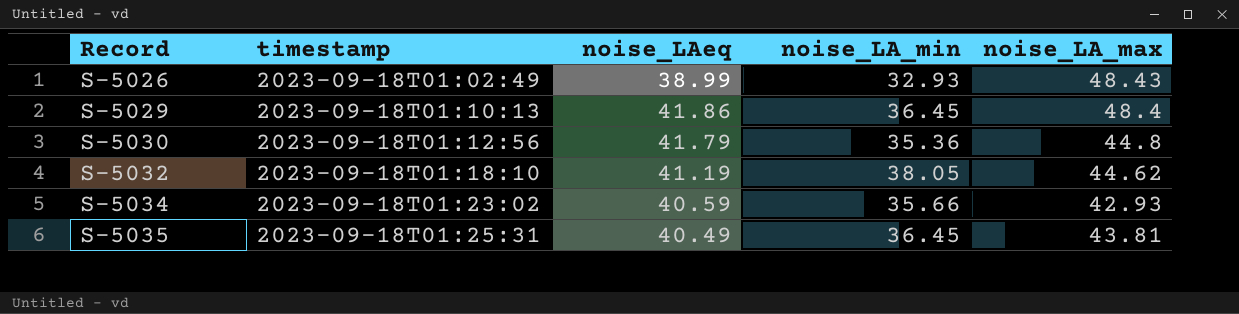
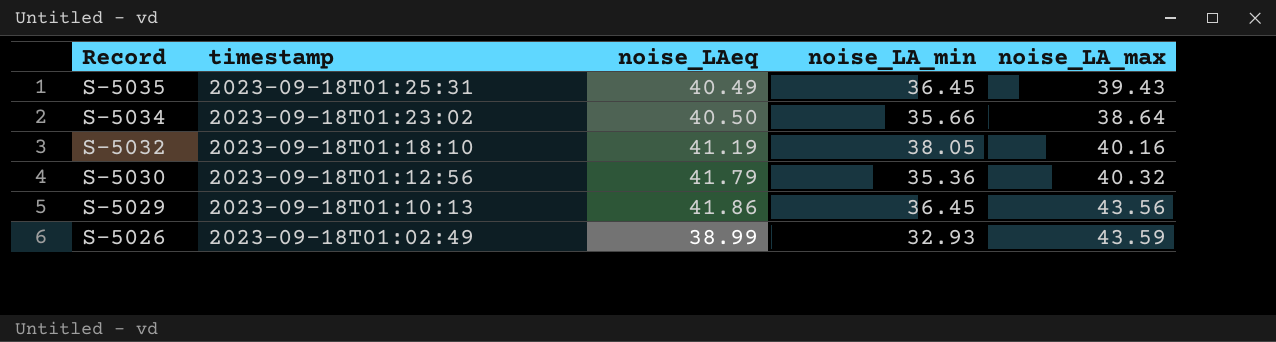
row order: Record ascending -> Record descending
S-5035 | noise_LA_max: 43.81 -> 39.43
S-5034 | noise_LAeq: 40.59 -> 40.50
S-5034 | noise_LA_max: 42.93 -> 38.64
S-5032 | noise_LA_max: 44.62 -> 40.16
S-5030 | noise_LA_max: 44.8 -> 40.32
S-5029 | noise_LA_max: 48.4 -> 43.56
S-5026 | noise_LA_max: 48.43 -> 43.59

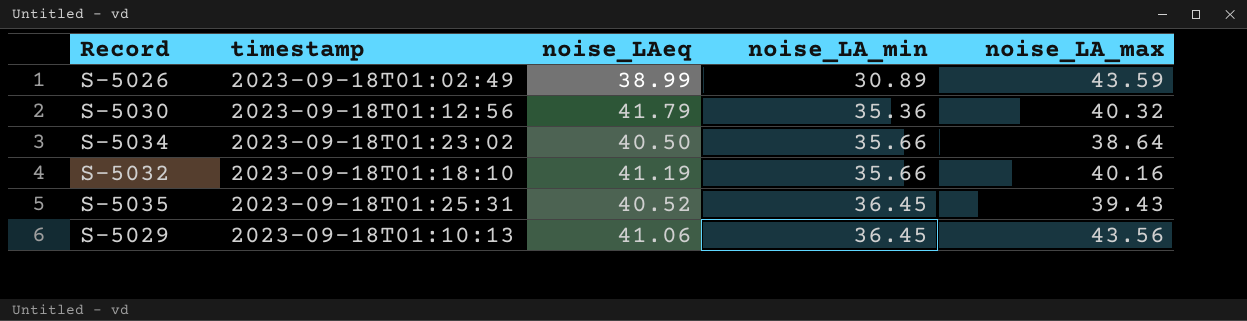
row order: Record descending -> noise_LA_min ascending
S-5026 | noise_LA_min: 32.93 -> 30.89
S-5032 | noise_LA_min: 38.05 -> 35.66
S-5035 | noise_LAeq: 40.49 -> 40.52
S-5029 | noise_LAeq: 41.86 -> 41.06

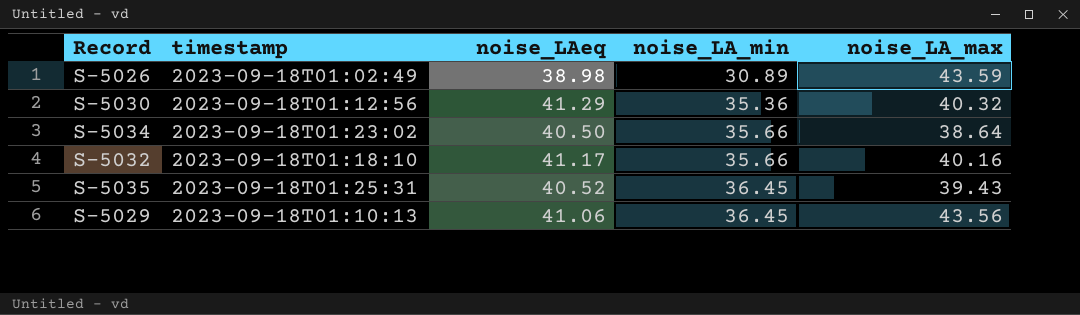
S-5026 | noise_LAeq: 38.99 -> 38.98
S-5030 | noise_LAeq: 41.79 -> 41.29
S-5032 | noise_LAeq: 41.19 -> 41.17

